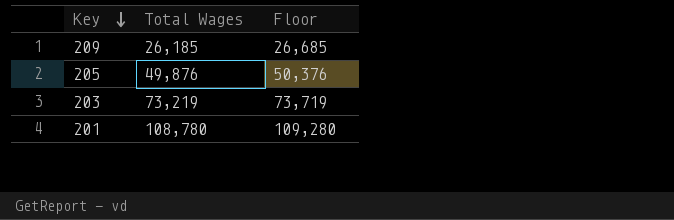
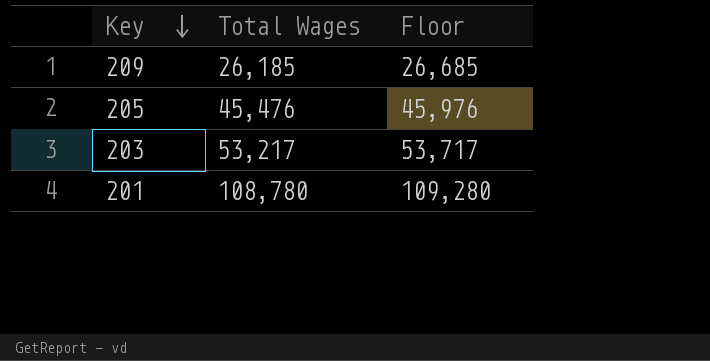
205 | Total Wages: 49,876 -> 45,476
205 | Floor: 50,376 -> 45,976
203 | Total Wages: 73,219 -> 53,217
203 | Floor: 73,719 -> 53,717

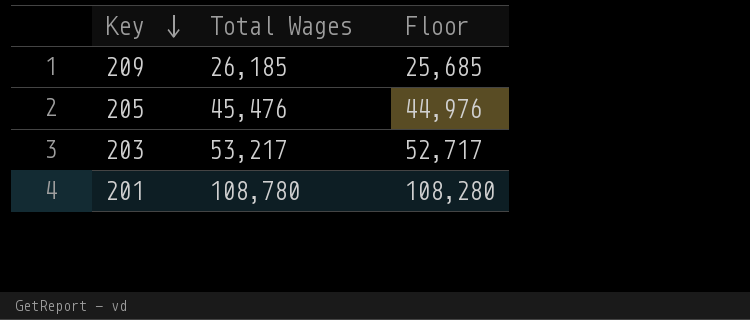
column Floor | formula: [Total Wages] + 500 -> [Total Wages] - 500

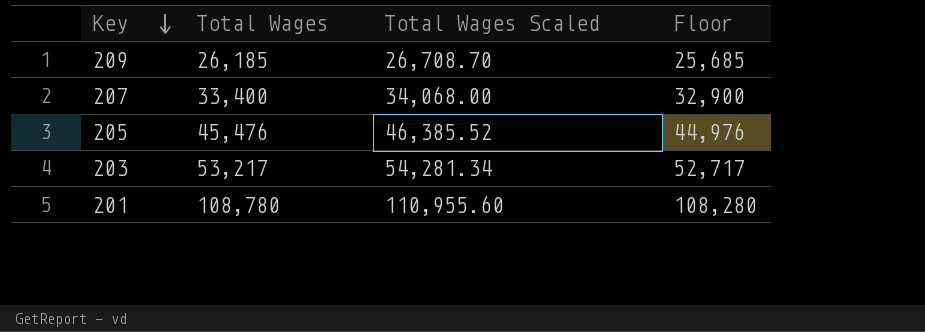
column Total Wages Scaled | formula: none -> [Total Wages] * 1.02
row 207: none -> 33,400 | 34,068.00 | 32,900

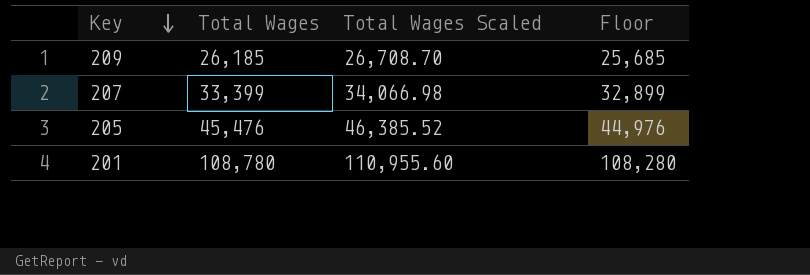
row 203: 53,217 | 54,281.34 | 52,717 -> none
207 | Total Wages: 33,400 -> 33,399
207 | Total Wages Scaled: 34,068.00 -> 34,066.98
207 | Floor: 32,900 -> 32,899

